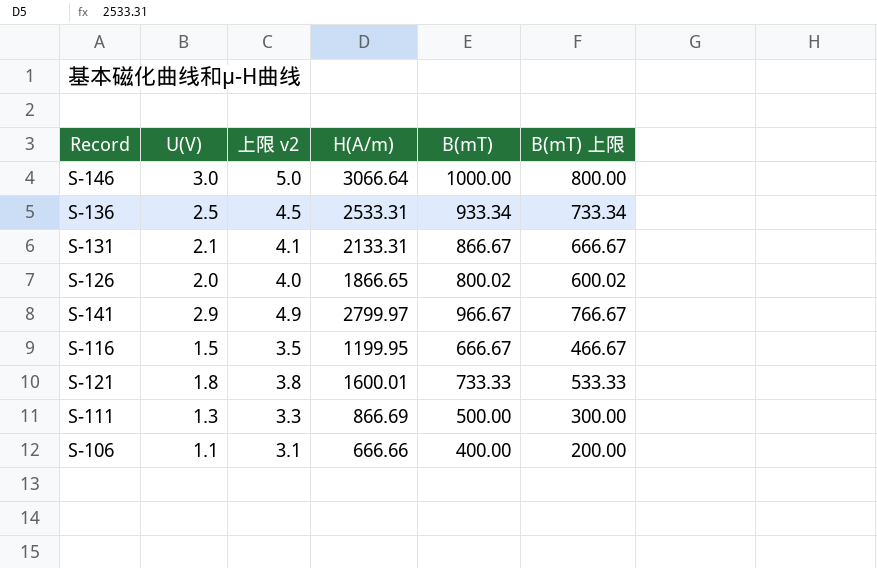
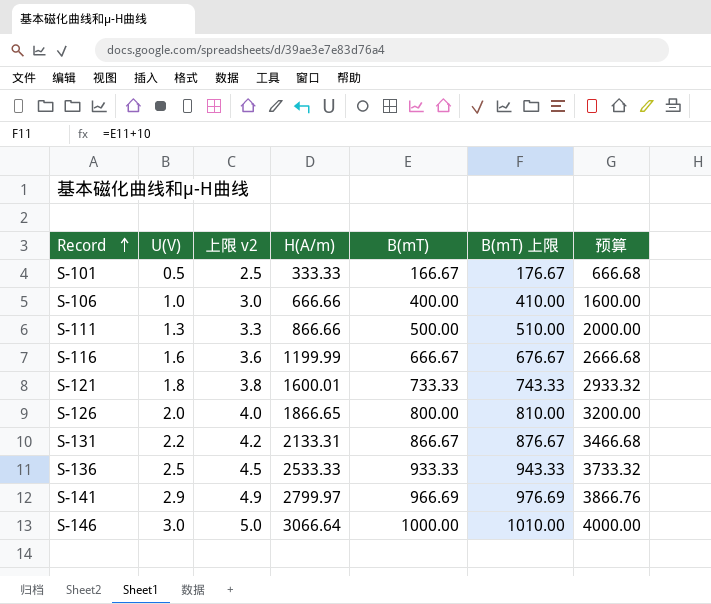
row order: none -> Record ascending
column B(mT) 上限 | formula: [B(mT)] - 200 -> [B(mT)] + 10
column 预算 | formula: none -> [B(mT)] * 4
row S-101: none -> 0.5 | 2.5 | 333.33 | 166.67 | 176.67 | 666.68
S-106 | U(V): 1.1 -> 1.0
S-106 | 上限 v2: 3.1 -> 3.0
S-111 | H(A/m): 866.69 -> 866.66
S-116 | U(V): 1.5 -> 1.6
S-116 | 上限 v2: 3.5 -> 3.6
S-116 | H(A/m): 1199.95 -> 1199.99
S-126 | B(mT): 800.02 -> 800.00
S-131 | U(V): 2.1 -> 2.2
S-131 | 上限 v2: 4.1 -> 4.2
S-136 | H(A/m): 2533.31 -> 2533.33
S-136 | B(mT): 933.34 -> 933.33
S-141 | B(mT): 966.67 -> 966.69

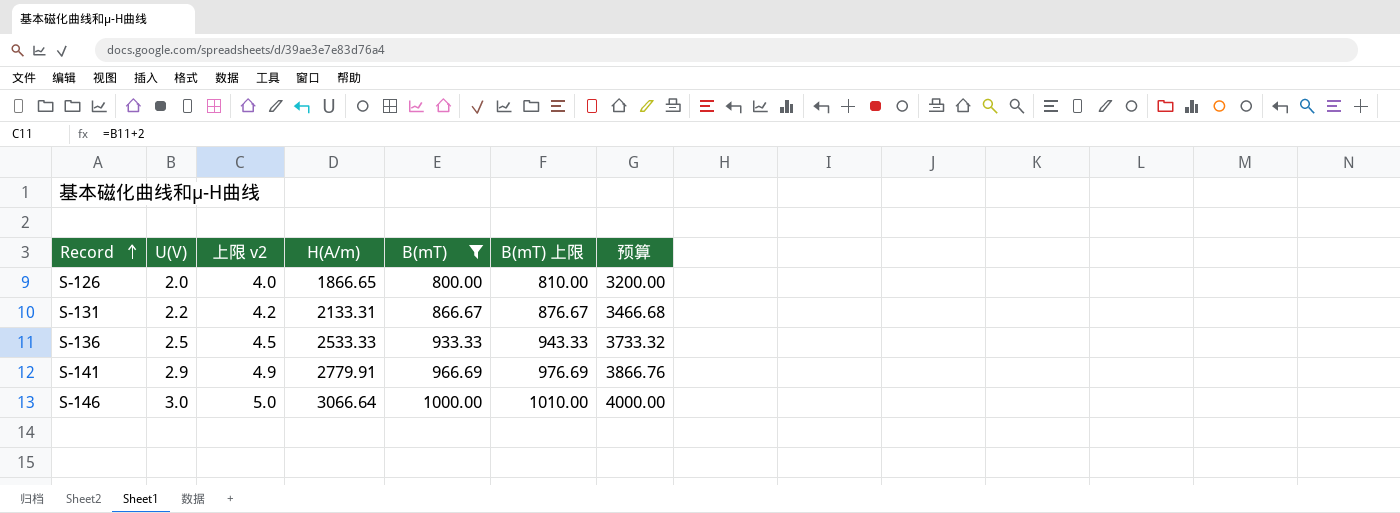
filter: none -> B(mT) >= 800.00
S-141 | H(A/m): 2799.97 -> 2779.91

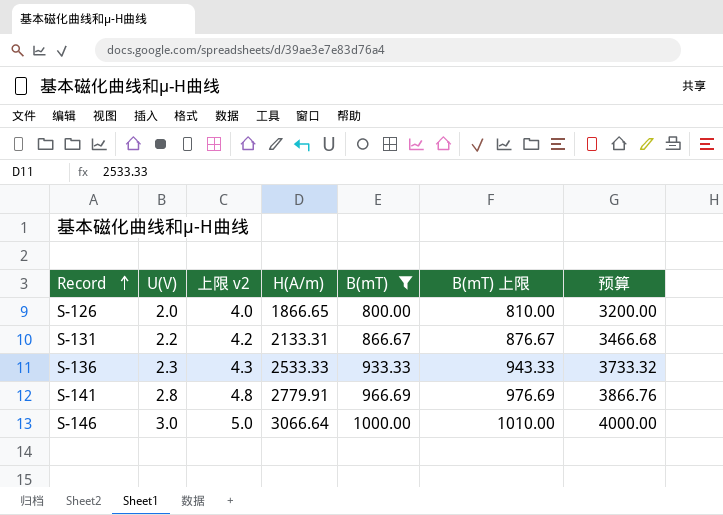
S-136 | U(V): 2.5 -> 2.3
S-136 | 上限 v2: 4.5 -> 4.3
S-141 | U(V): 2.9 -> 2.8
S-141 | 上限 v2: 4.9 -> 4.8

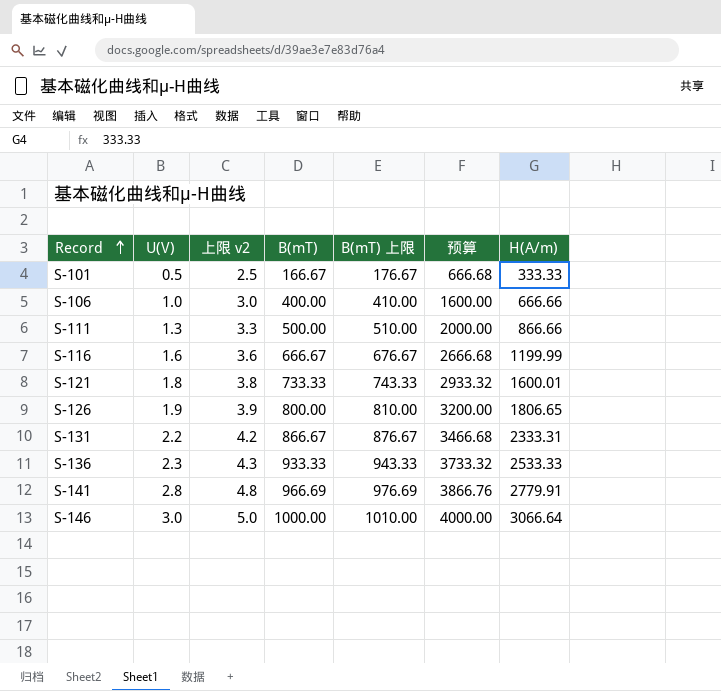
filter: B(mT) >= 800.00 -> none
column H(A/m) | position: 4 -> 7
S-126 | U(V): 2.0 -> 1.9
S-126 | 上限 v2: 4.0 -> 3.9
S-126 | H(A/m): 1866.65 -> 1806.65
S-131 | H(A/m): 2133.31 -> 2333.31

